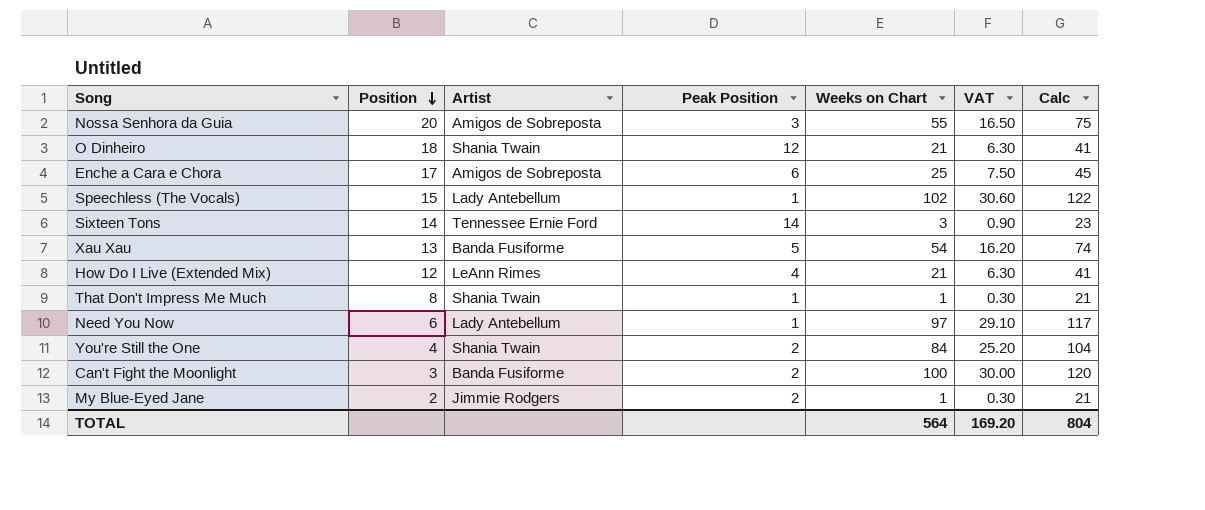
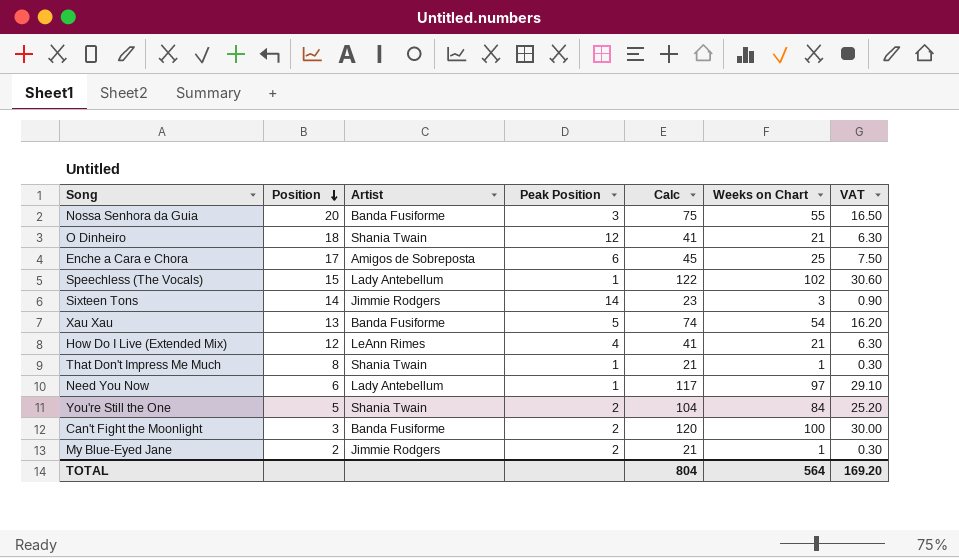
column Calc | position: 7 -> 5
Nossa Senhora da Guia | Artist: Amigos de Sobreposta -> Banda Fusiforme
Sixteen Tons | Artist: Tennessee Ernie Ford -> Jimmie Rodgers
You're Still the One | Position: 4 -> 5

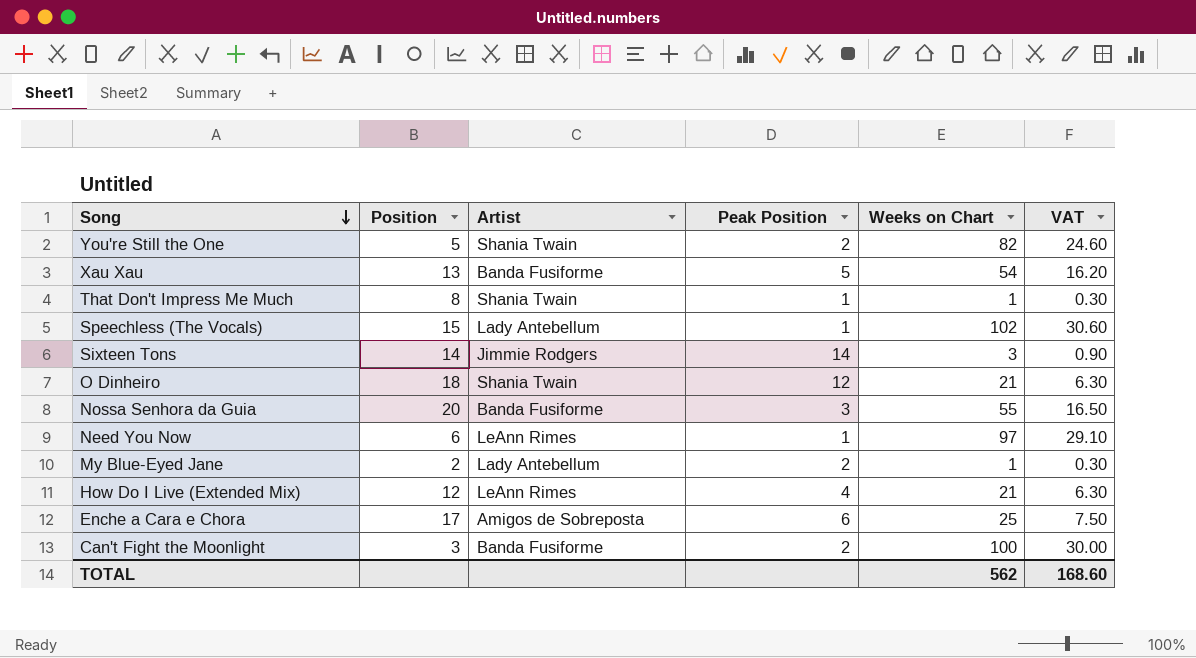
row order: Position descending -> Song descending
column Calc | formula: [Weeks on Chart] + 20 -> none
You're Still the One | Weeks on Chart: 84 -> 82
You're Still the One | VAT: 25.20 -> 24.60
Need You Now | Artist: Lady Antebellum -> LeAnn Rimes
My Blue-Eyed Jane | Artist: Jimmie Rodgers -> Lady Antebellum
TOTAL | Weeks on Chart: 564 -> 562
TOTAL | VAT: 169.20 -> 168.60

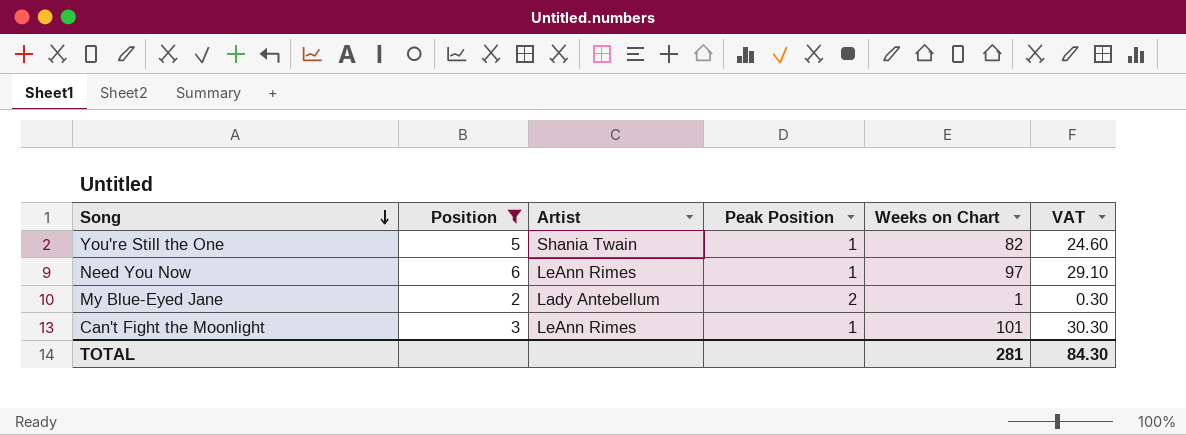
filter: none -> Position <= 6
You're Still the One | Peak Position: 2 -> 1
Can't Fight the Moonlight | Artist: Banda Fusiforme -> LeAnn Rimes
Can't Fight the Moonlight | Peak Position: 2 -> 1
Can't Fight the Moonlight | Weeks on Chart: 100 -> 101
Can't Fight the Moonlight | VAT: 30.00 -> 30.30
TOTAL | Weeks on Chart: 562 -> 281
TOTAL | VAT: 168.60 -> 84.30

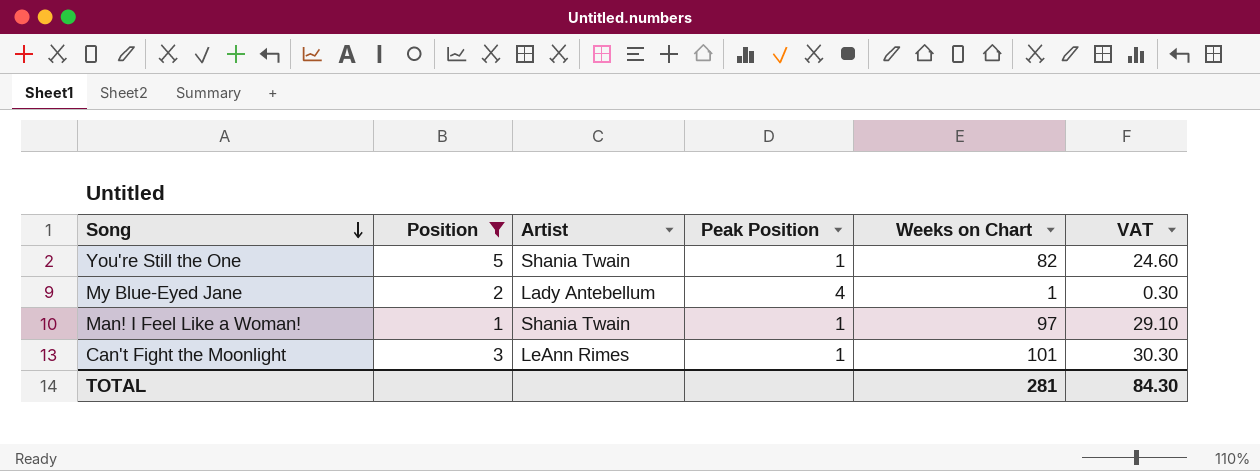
row Need You Now: 6 | LeAnn Rimes | 1 | 97 | 29.10 -> none
My Blue-Eyed Jane | Peak Position: 2 -> 4
row Man! I Feel Like a Woman!: none -> 1 | Shania Twain | 1 | 97 | 29.10

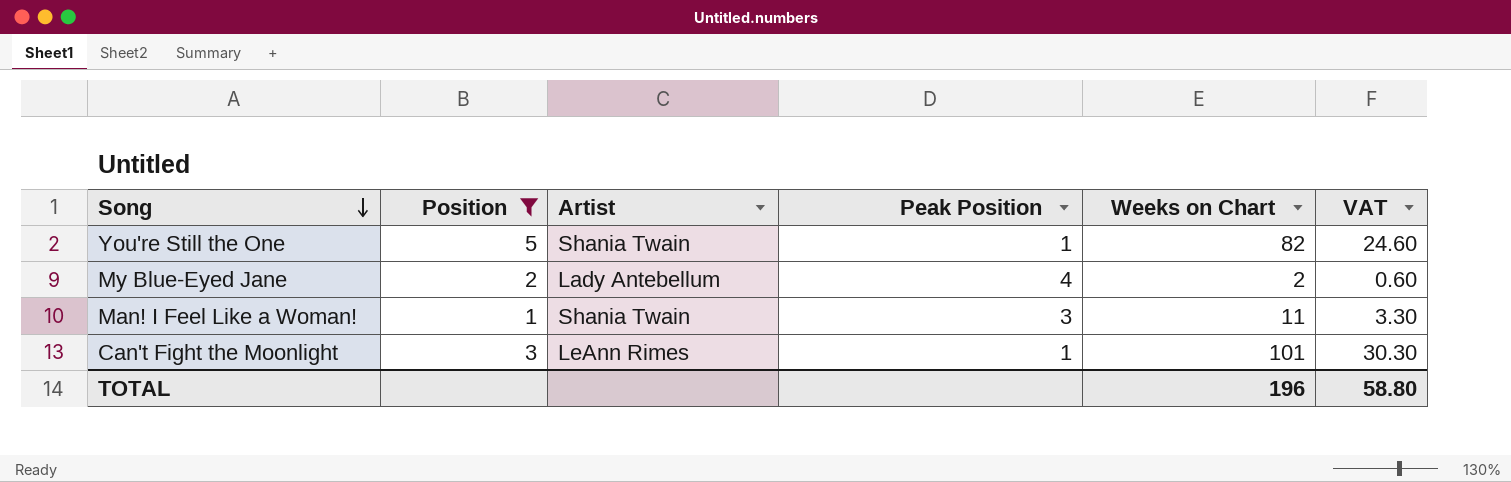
My Blue-Eyed Jane | Weeks on Chart: 1 -> 2
My Blue-Eyed Jane | VAT: 0.30 -> 0.60
Man! I Feel Like a Woman! | Peak Position: 1 -> 3
Man! I Feel Like a Woman! | Weeks on Chart: 97 -> 11
Man! I Feel Like a Woman! | VAT: 29.10 -> 3.30
TOTAL | Weeks on Chart: 281 -> 196
TOTAL | VAT: 84.30 -> 58.80

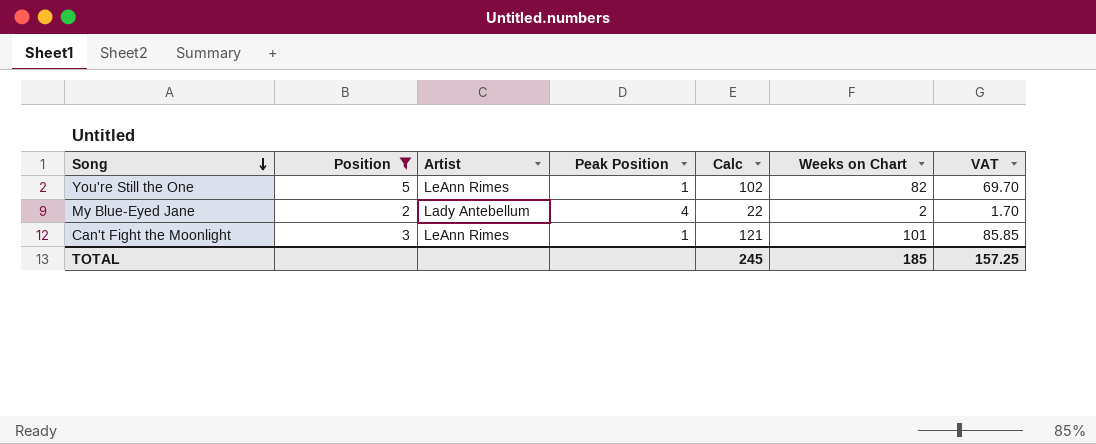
column Calc | formula: none -> [Weeks on Chart] + 20
column VAT | formula: [Weeks on Chart] * 0.3 -> [Weeks on Chart] * 0.85
row Man! I Feel Like a Woman!: 1 | Shania Twain | 3 | 11 | 3.30 -> none
You're Still the One | Artist: Shania Twain -> LeAnn Rimes
TOTAL | Weeks on Chart: 196 -> 185
TOTAL | VAT: 58.80 -> 157.25

